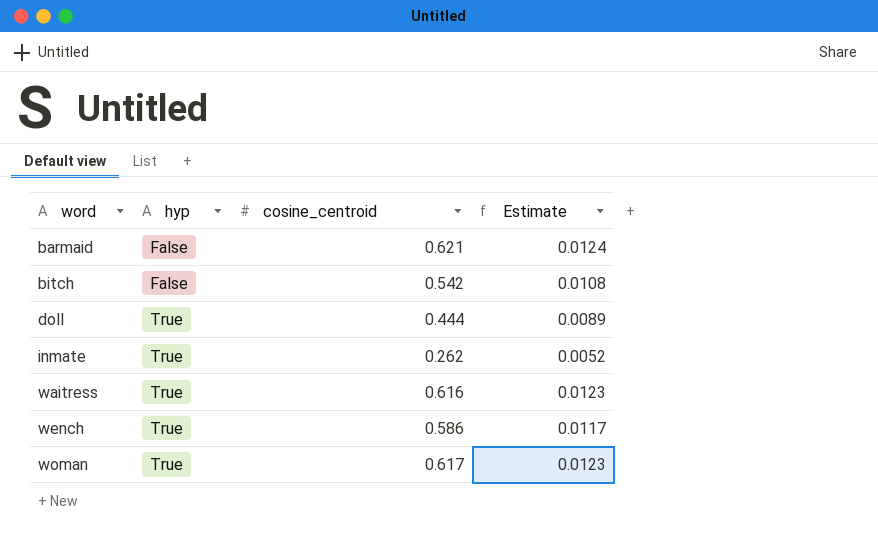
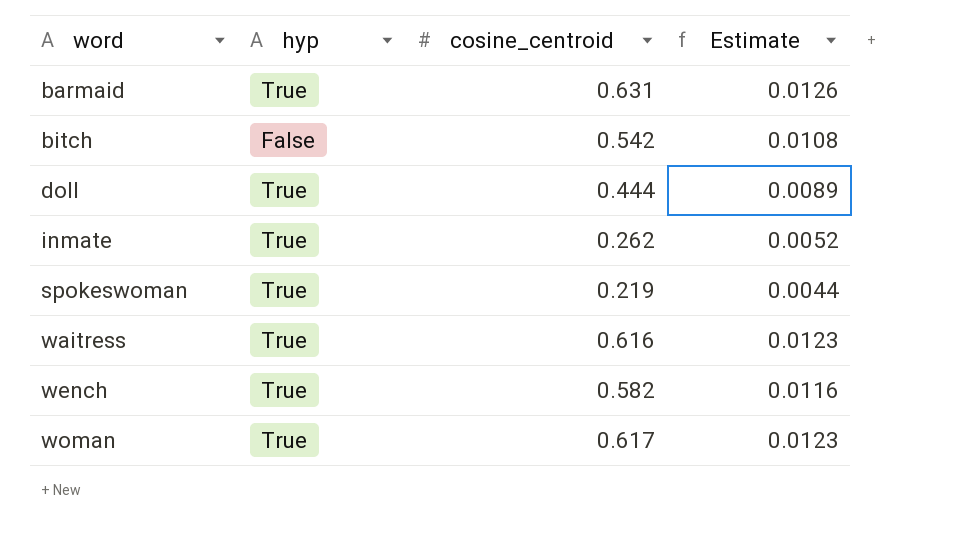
barmaid | hyp: False -> True
barmaid | cosine_centroid: 0.621 -> 0.631
barmaid | Estimate: 0.0124 -> 0.0126
row spokeswoman: none -> True | 0.219 | 0.0044
wench | cosine_centroid: 0.586 -> 0.582
wench | Estimate: 0.0117 -> 0.0116

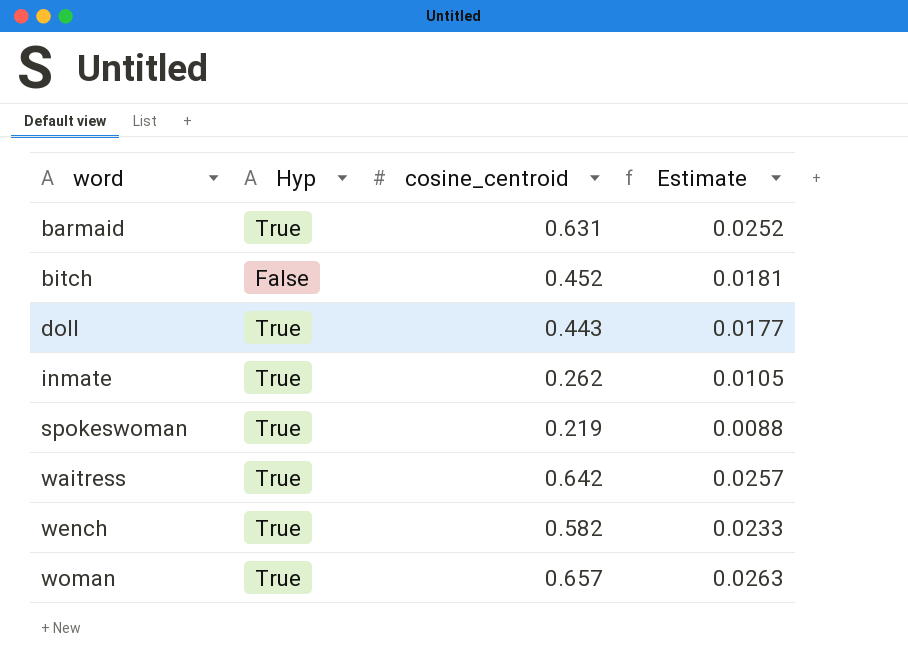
column name: hyp -> Hyp
column Estimate | formula: [cosine_centroid] * 0.02 -> [cosine_centroid] * 0.04
bitch | cosine_centroid: 0.542 -> 0.452
doll | cosine_centroid: 0.444 -> 0.443
waitress | cosine_centroid: 0.616 -> 0.642
woman | cosine_centroid: 0.617 -> 0.657

